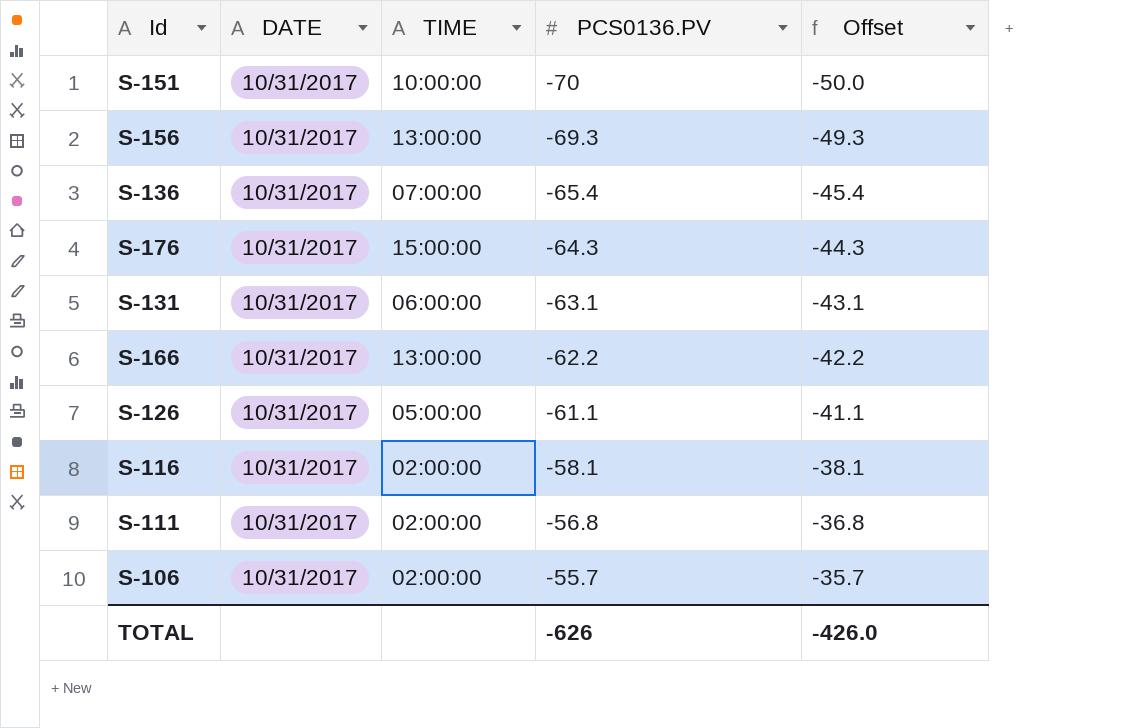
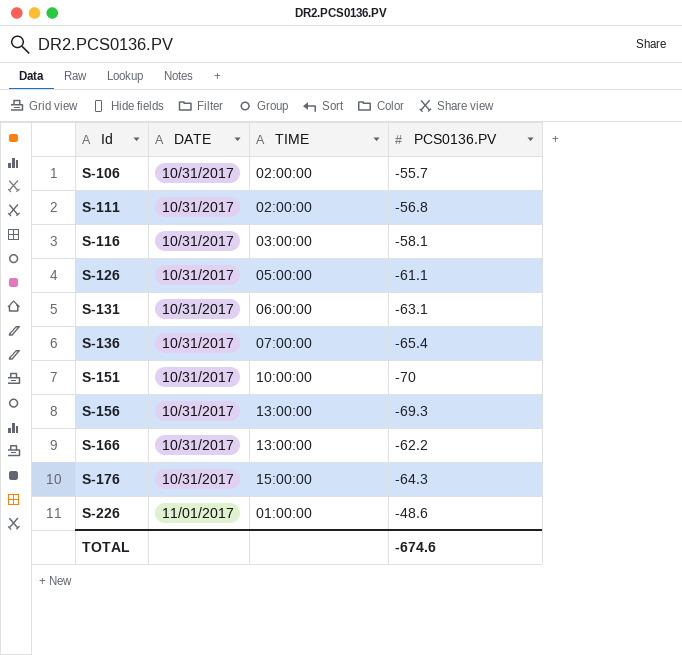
row order: PCS0136.PV ascending -> Id ascending
column Offset | formula: [PCS0136.PV] + 20 -> none
S-116 | TIME: 02:00:00 -> 03:00:00
row S-226: none -> 11/01/2017 | 01:00:00 | -48.6
TOTAL | PCS0136.PV: -626 -> -674.6

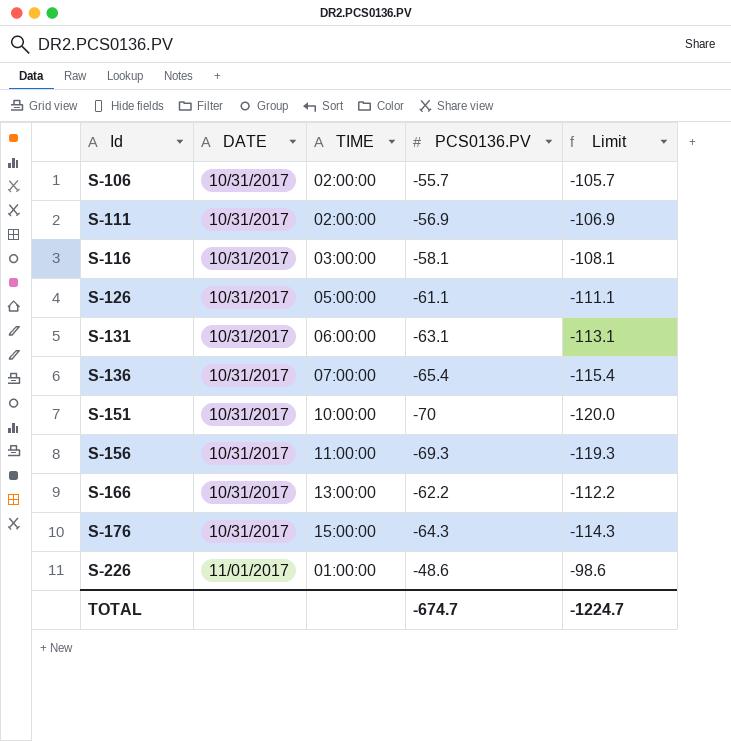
column Limit | formula: none -> [PCS0136.PV] - 50
S-111 | PCS0136.PV: -56.8 -> -56.9
S-156 | TIME: 13:00:00 -> 11:00:00
TOTAL | PCS0136.PV: -674.6 -> -674.7

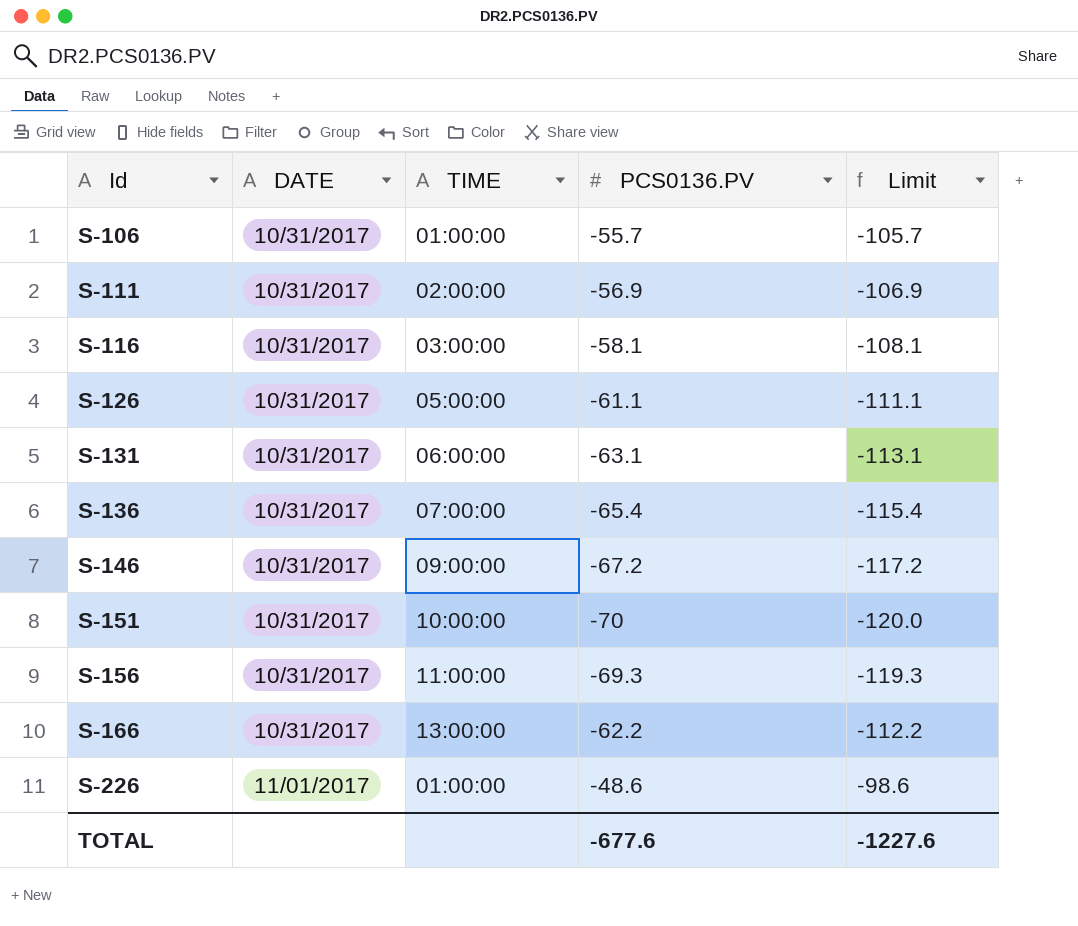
row S-176: 10/31/2017 | 15:00:00 | -64.3 | -114.3 -> none
S-106 | TIME: 02:00:00 -> 01:00:00
row S-146: none -> 10/31/2017 | 09:00:00 | -67.2 | -117.2
TOTAL | PCS0136.PV: -674.7 -> -677.6
TOTAL | Limit: -1224.7 -> -1227.6

